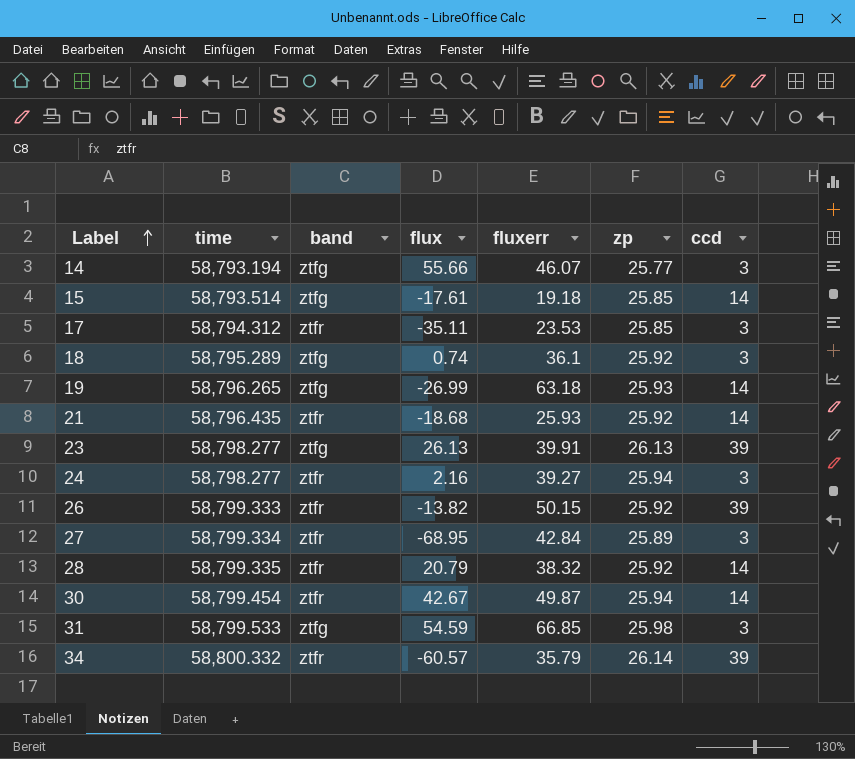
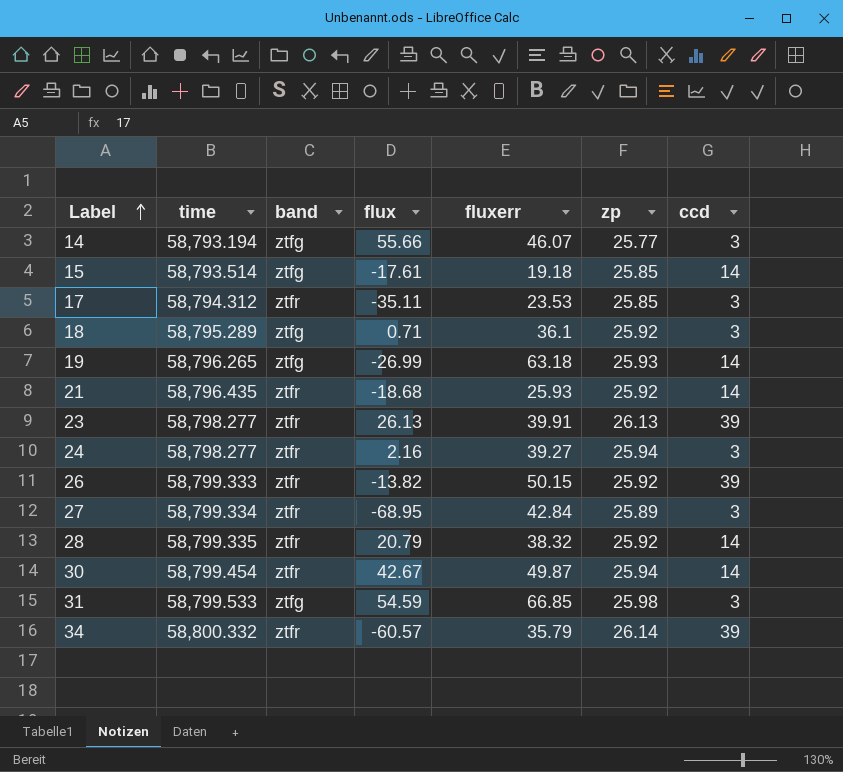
18 | flux: 0.74 -> 0.71
23 | band: ztfg -> ztfr

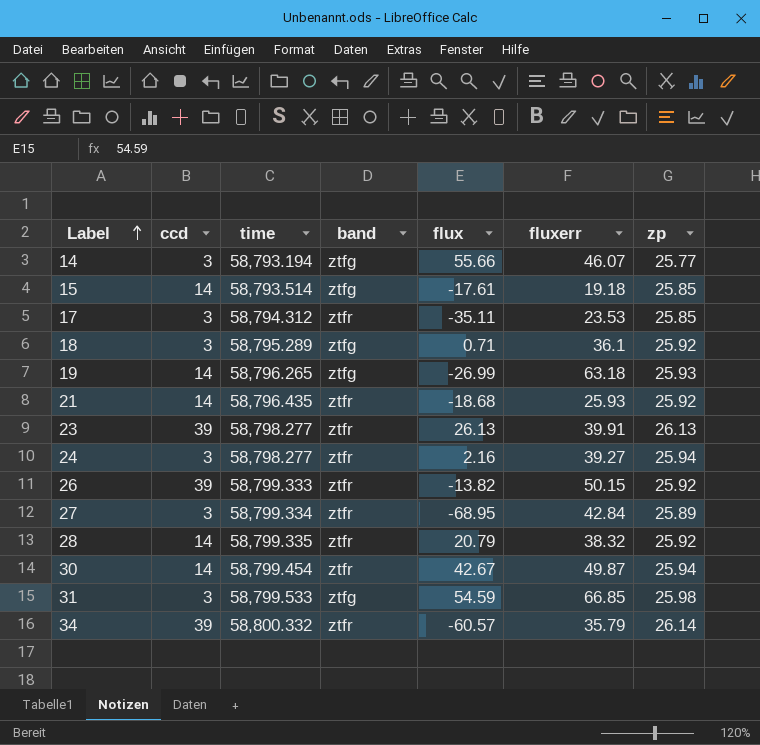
column ccd | position: 7 -> 2

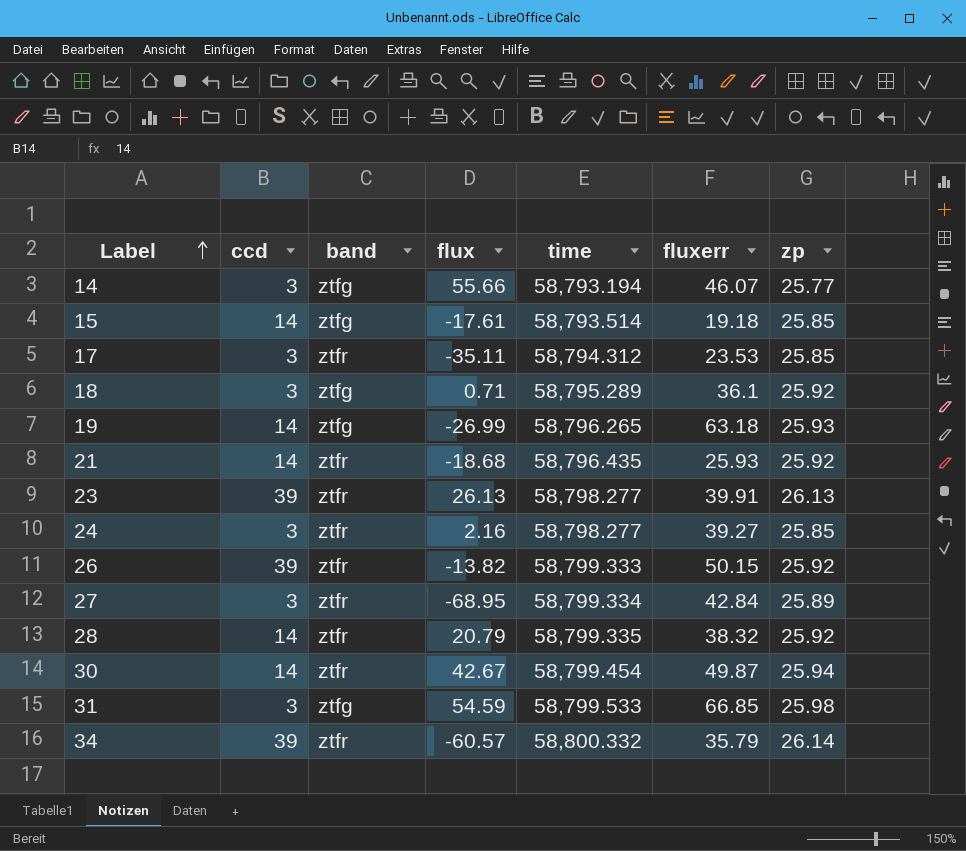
column time | position: 3 -> 5
24 | zp: 25.94 -> 25.85

